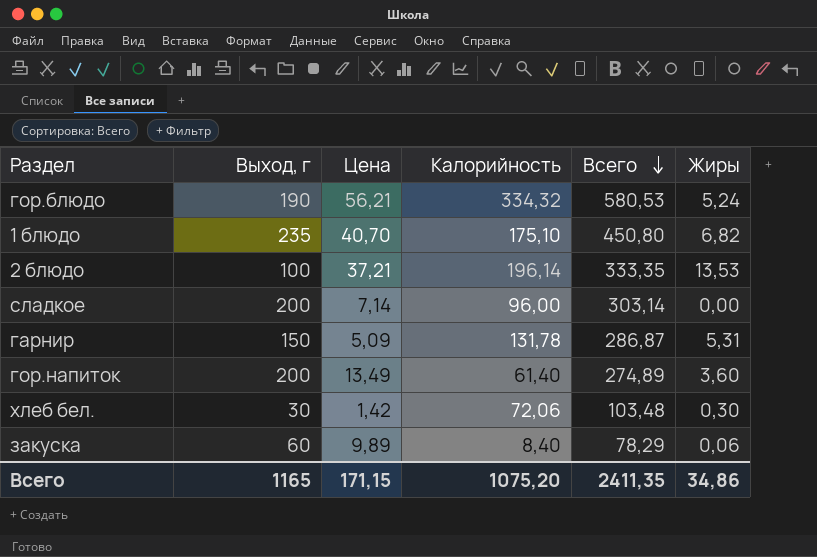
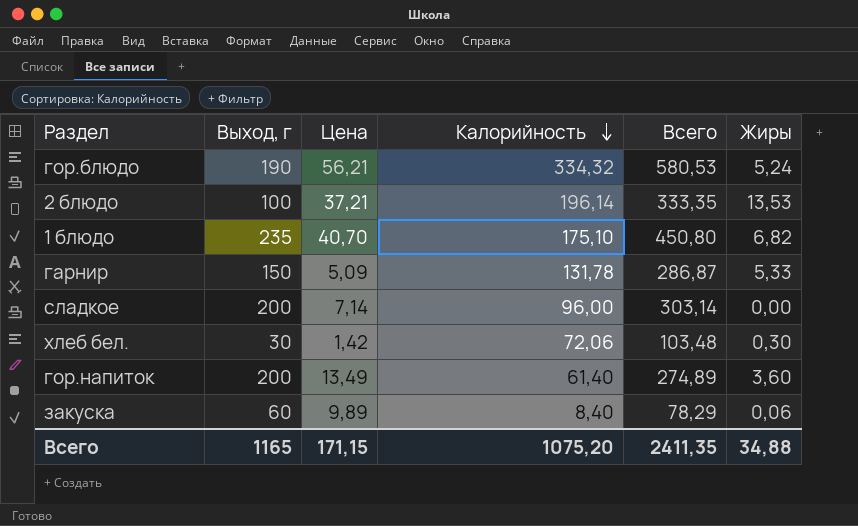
row order: Всего descending -> Калорийность descending
гарнир | Жиры: 5,31 -> 5,33
Всего | Жиры: 34,86 -> 34,88

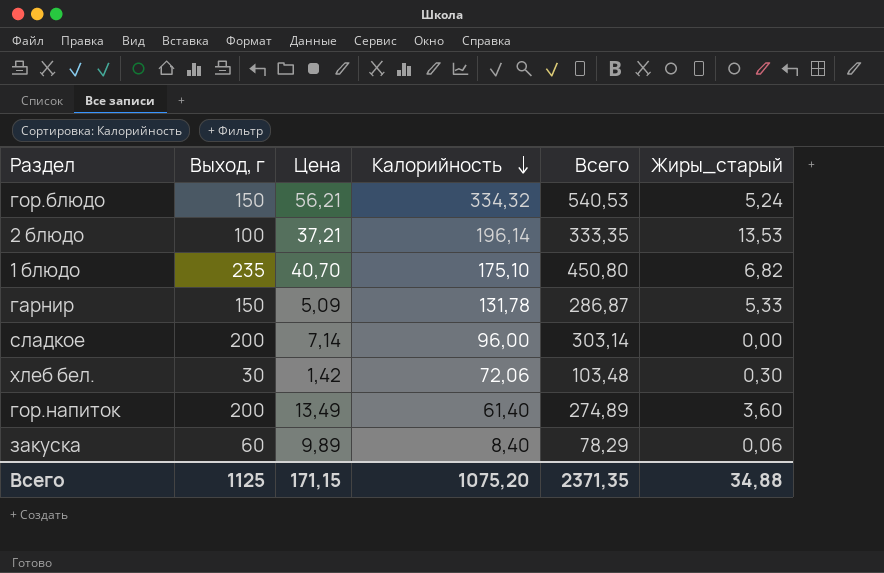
column name: Жиры -> Жиры_старый
гор.блюдо | Выход, г: 190 -> 150
гор.блюдо | Всего: 580,53 -> 540,53
Всего | Выход, г: 1165 -> 1125
Всего | Всего: 2411,35 -> 2371,35

